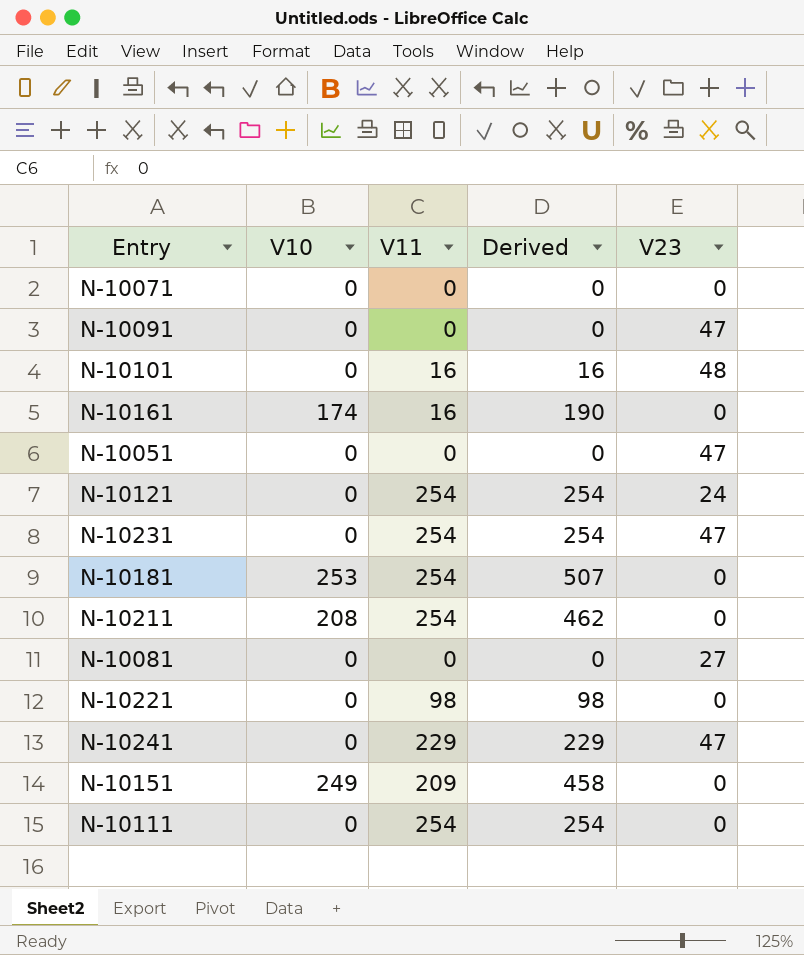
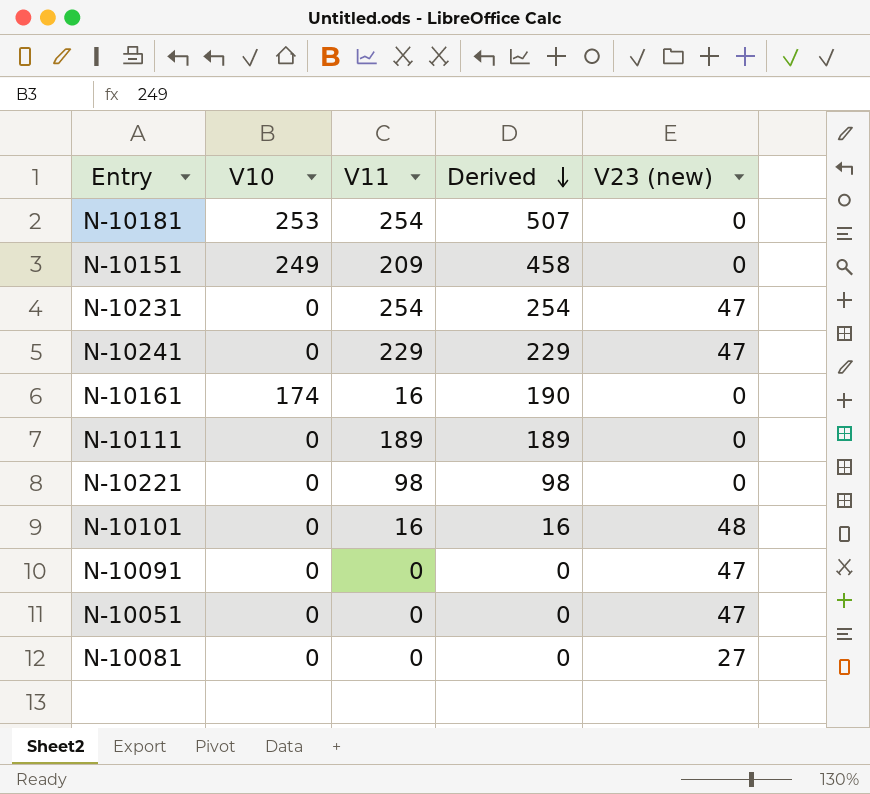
row order: none -> Derived descending
column name: V23 -> V23 (new)
row N-10071: 0 | 0 | 0 | 0 -> none
row N-10121: 0 | 254 | 254 | 24 -> none
row N-10211: 208 | 254 | 462 | 0 -> none
N-10111 | V11: 254 -> 189
N-10111 | Derived: 254 -> 189

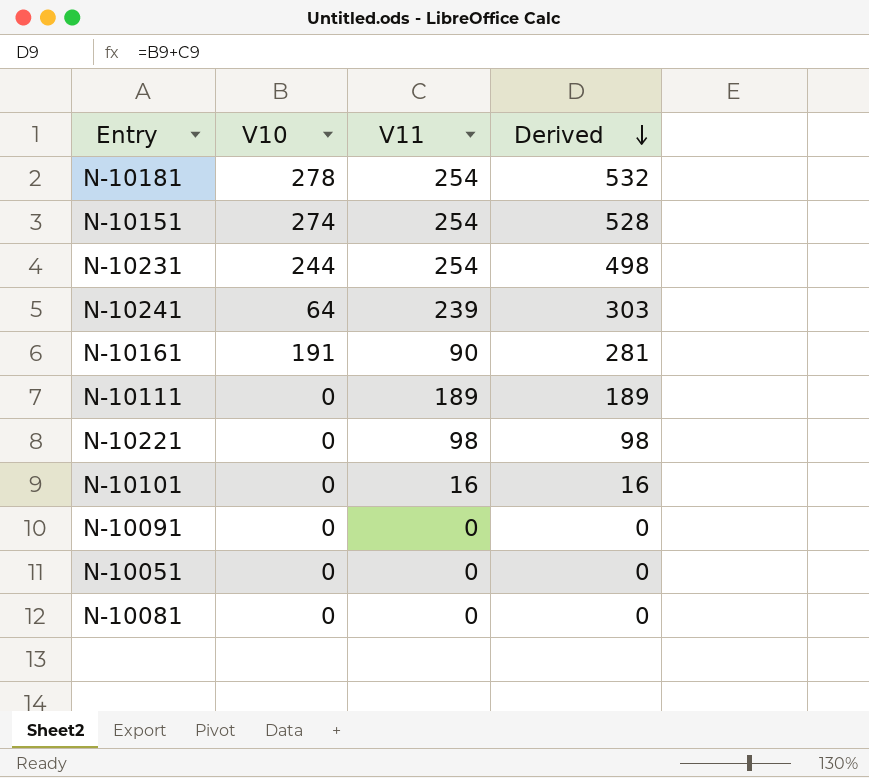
column V23 (new) | position: 5 -> none
N-10181 | V10: 253 -> 278
N-10181 | Derived: 507 -> 532
N-10151 | V10: 249 -> 274
N-10151 | V11: 209 -> 254
N-10151 | Derived: 458 -> 528
N-10231 | V10: 0 -> 244
N-10231 | Derived: 254 -> 498
N-10241 | V10: 0 -> 64
N-10241 | V11: 229 -> 239
N-10241 | Derived: 229 -> 303
N-10161 | V10: 174 -> 191
N-10161 | V11: 16 -> 90
N-10161 | Derived: 190 -> 281

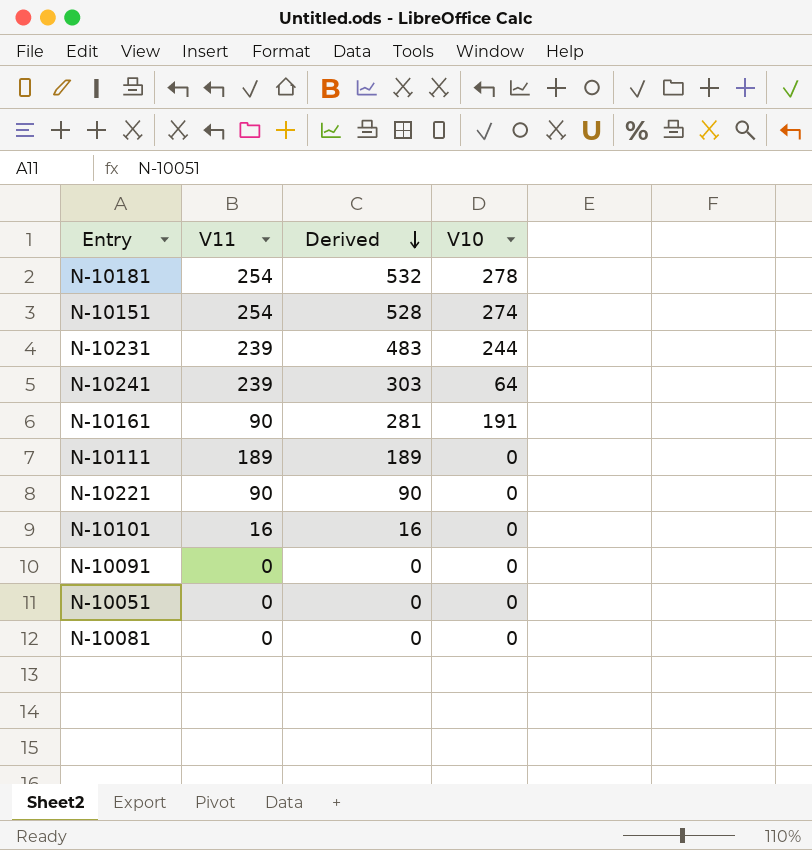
column V10 | position: 2 -> 4
N-10231 | V11: 254 -> 239
N-10231 | Derived: 498 -> 483
N-10221 | V11: 98 -> 90
N-10221 | Derived: 98 -> 90

